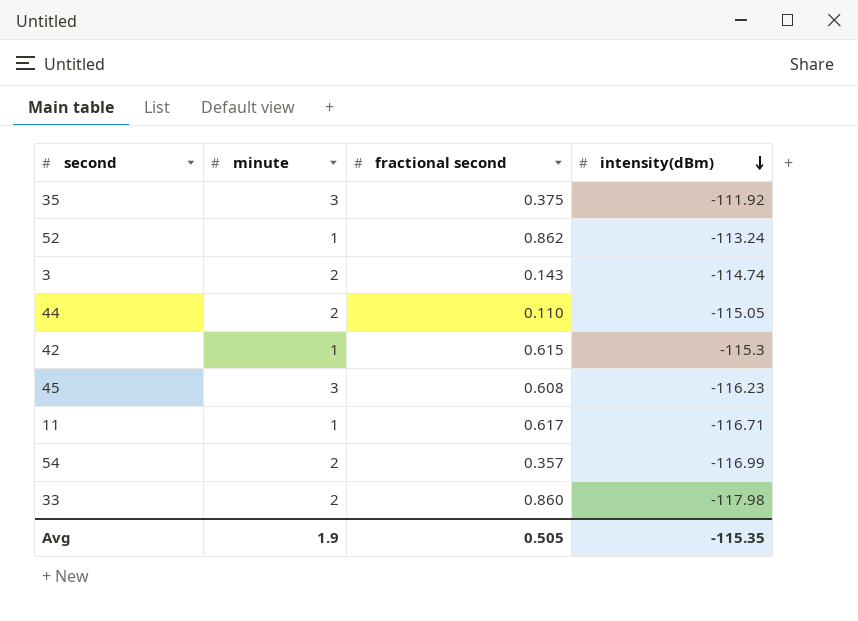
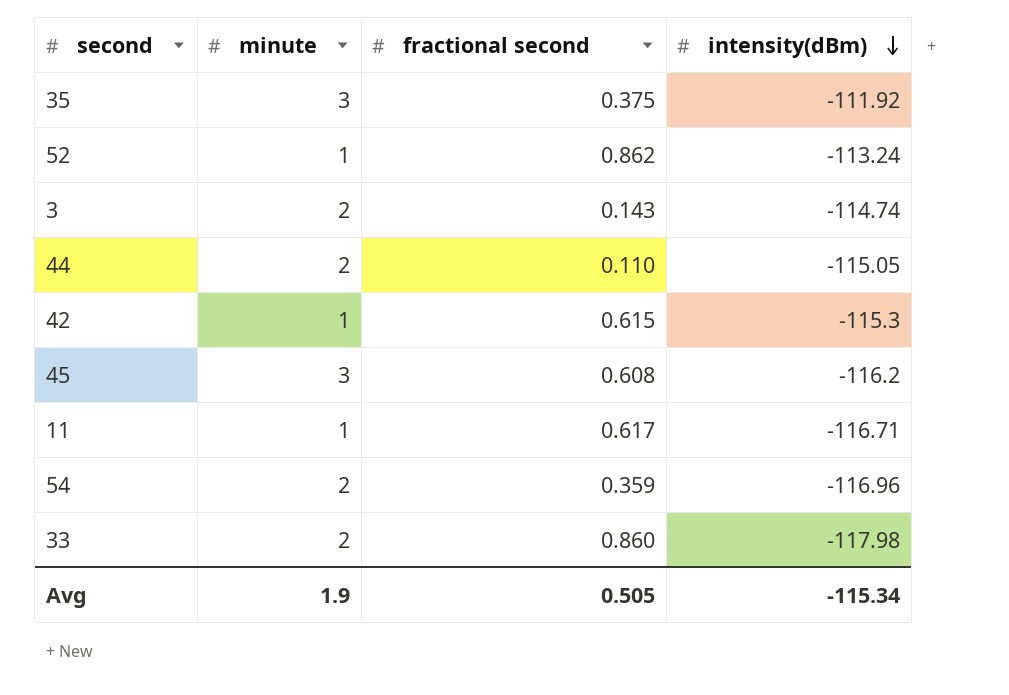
45 | intensity(dBm): -116.23 -> -116.2
54 | fractional second: 0.357 -> 0.359
54 | intensity(dBm): -116.99 -> -116.96
Avg | intensity(dBm): -115.35 -> -115.34

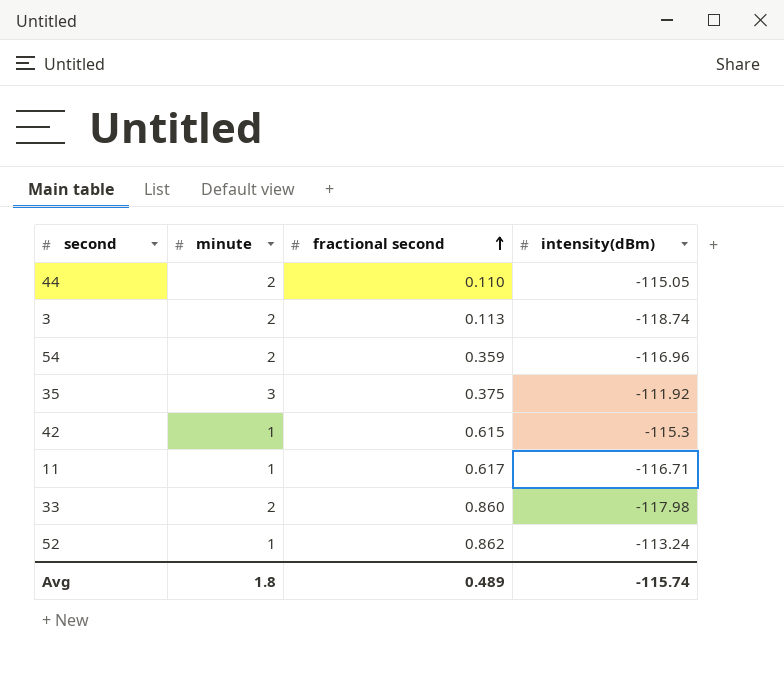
row order: intensity(dBm) descending -> fractional second ascending
row 45: 3 | 0.608 | -116.2 -> none
3 | fractional second: 0.143 -> 0.113
3 | intensity(dBm): -114.74 -> -118.74
Avg | minute: 1.9 -> 1.8
Avg | fractional second: 0.505 -> 0.489
Avg | intensity(dBm): -115.34 -> -115.74

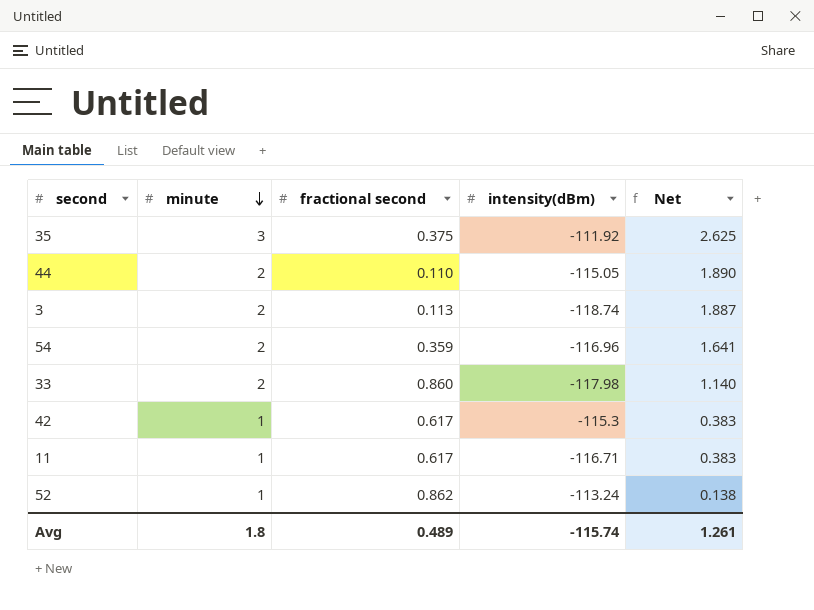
row order: fractional second ascending -> minute descending
column Net | formula: none -> [minute] - [fractional second]
42 | fractional second: 0.615 -> 0.617

